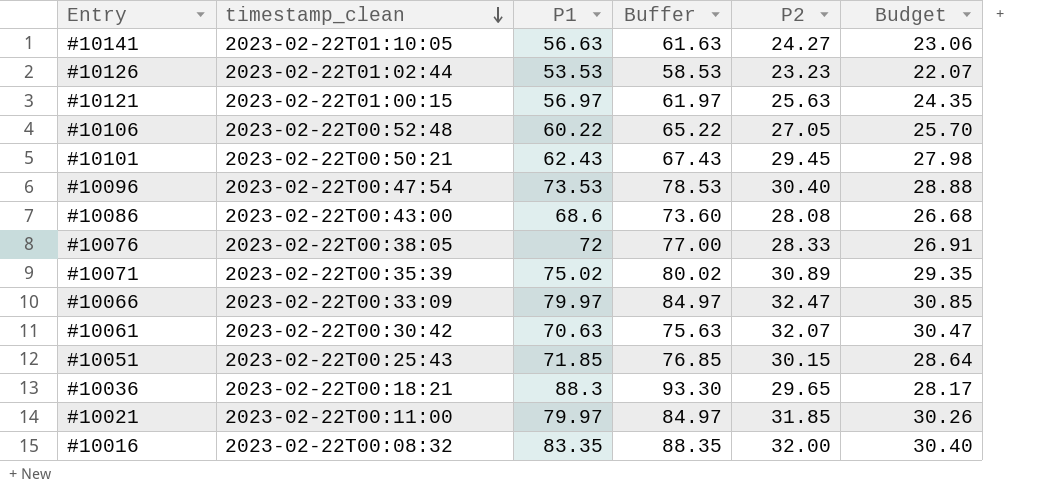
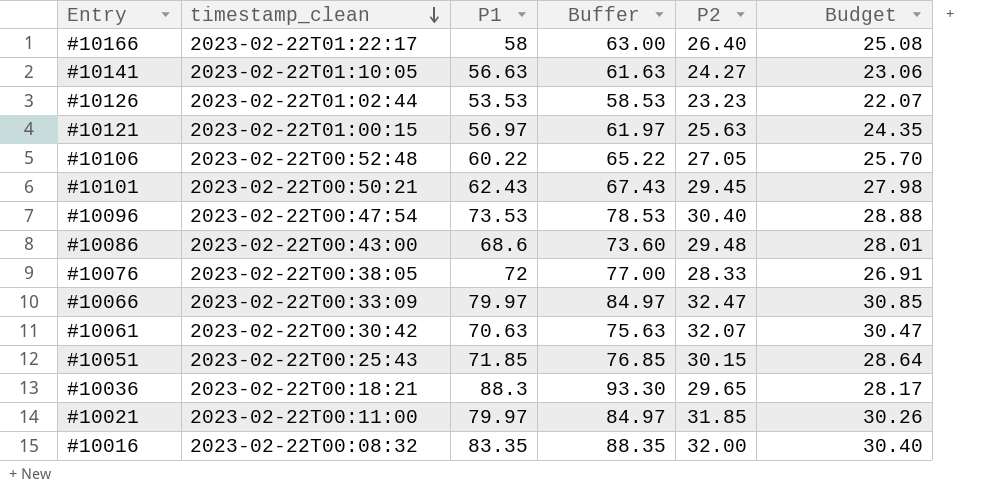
row #10071: 2023-02-22T00:35:39 | 75.02 | 80.02 | 30.89 | 29.35 -> none
row #10166: none -> 2023-02-22T01:22:17 | 58 | 63.00 | 26.40 | 25.08
#10086 | P2: 28.08 -> 29.48
#10086 | Budget: 26.68 -> 28.01

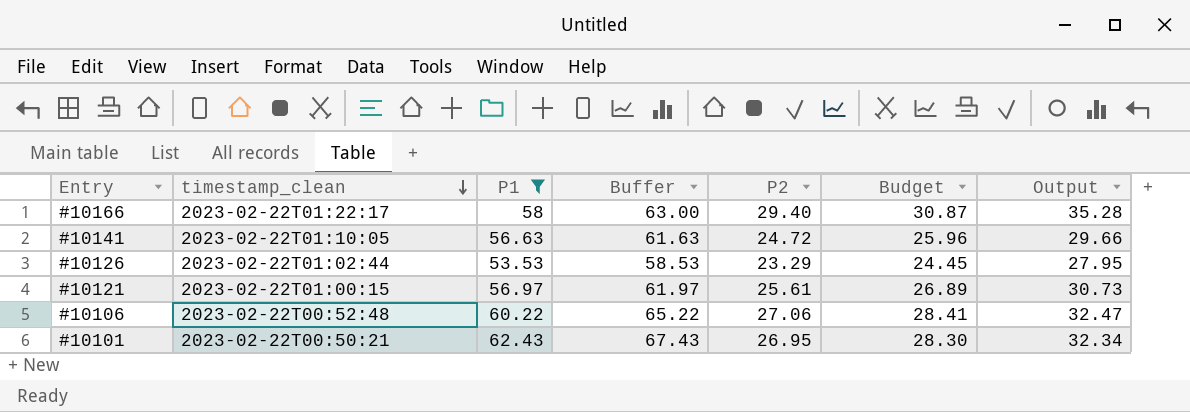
filter: none -> P1 <= 62.43
column Budget | formula: [P2] * 0.95 -> [P2] * 1.05
column Output | formula: none -> [P2] * 1.2
#10166 | P2: 26.40 -> 29.40
#10141 | P2: 24.27 -> 24.72
#10126 | P2: 23.23 -> 23.29
#10121 | P2: 25.63 -> 25.61
#10106 | P2: 27.05 -> 27.06
#10101 | P2: 29.45 -> 26.95

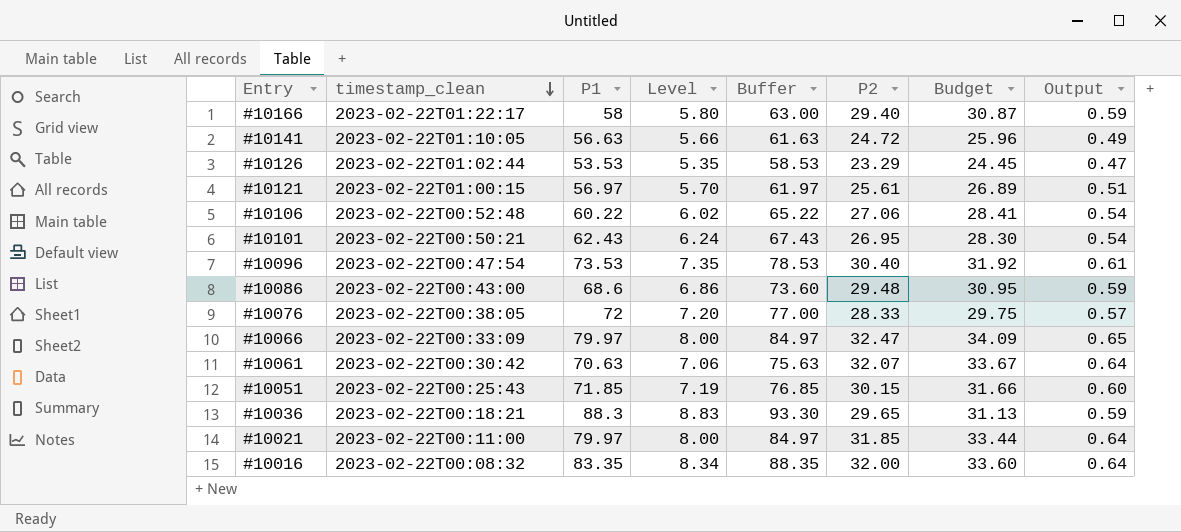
filter: P1 <= 62.43 -> none
column Level | formula: none -> [P1] * 0.1
column Output | formula: [P2] * 1.2 -> [P2] * 0.02

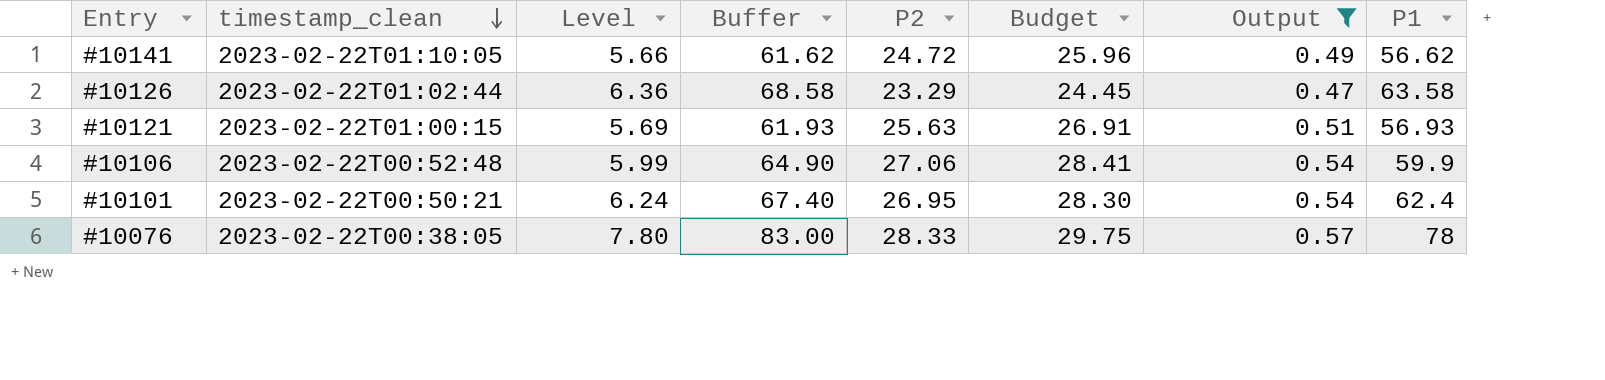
filter: none -> Output <= 0.57
column P1 | position: 3 -> 8
#10141 | Buffer: 61.63 -> 61.62
#10141 | P1: 56.63 -> 56.62
#10126 | Level: 5.35 -> 6.36
#10126 | Buffer: 58.53 -> 68.58
#10126 | P1: 53.53 -> 63.58
#10121 | Level: 5.70 -> 5.69
#10121 | Buffer: 61.97 -> 61.93
#10121 | P2: 25.61 -> 25.63
#10121 | Budget: 26.89 -> 26.91
#10121 | P1: 56.97 -> 56.93
#10106 | Level: 6.02 -> 5.99
#10106 | Buffer: 65.22 -> 64.90
#10106 | P1: 60.22 -> 59.9
#10101 | Buffer: 67.43 -> 67.40
#10101 | P1: 62.43 -> 62.4
#10076 | Level: 7.20 -> 7.80
#10076 | Buffer: 77.00 -> 83.00
#10076 | P1: 72 -> 78

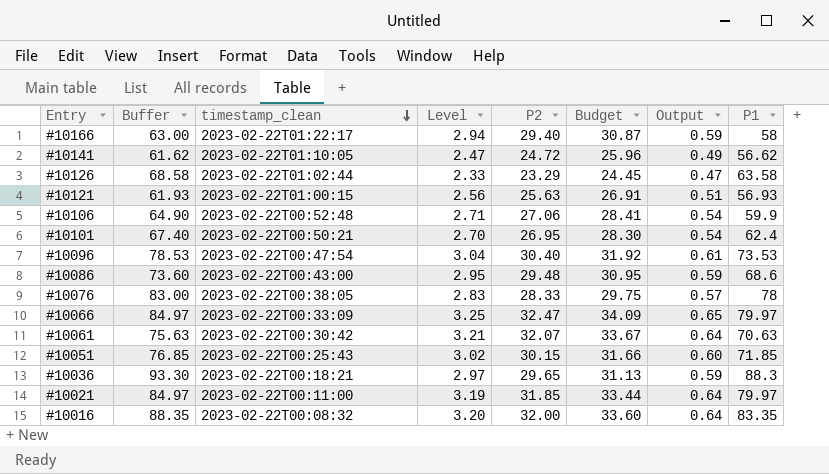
filter: Output <= 0.57 -> none
column Buffer | position: 4 -> 2
column Level | formula: [P1] * 0.1 -> [P2] * 0.1

